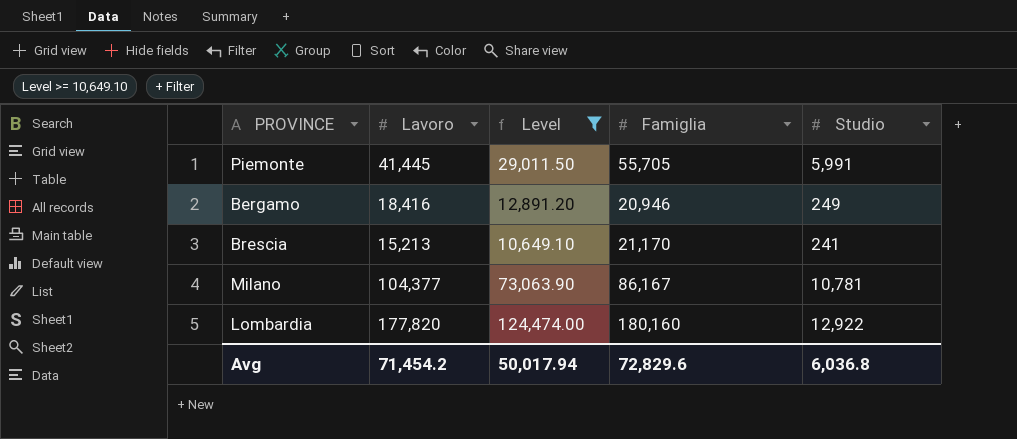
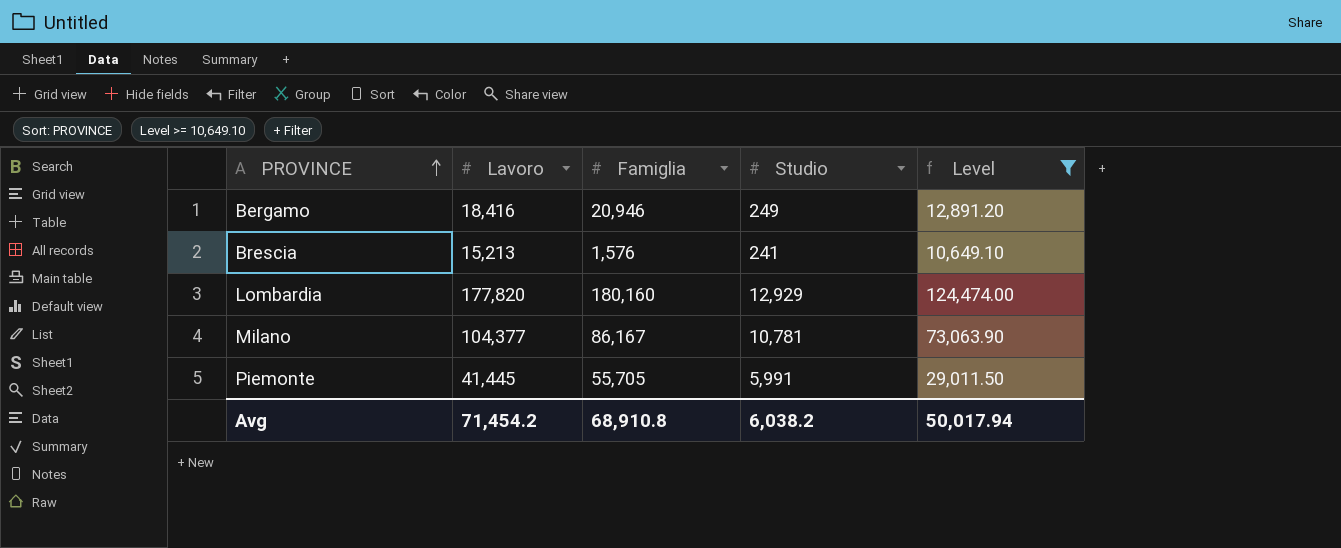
row order: none -> PROVINCE ascending
column Level | position: 3 -> 5
Brescia | Famiglia: 21,170 -> 1,576
Lombardia | Studio: 12,922 -> 12,929
Avg | Famiglia: 72,829.6 -> 68,910.8
Avg | Studio: 6,036.8 -> 6,038.2

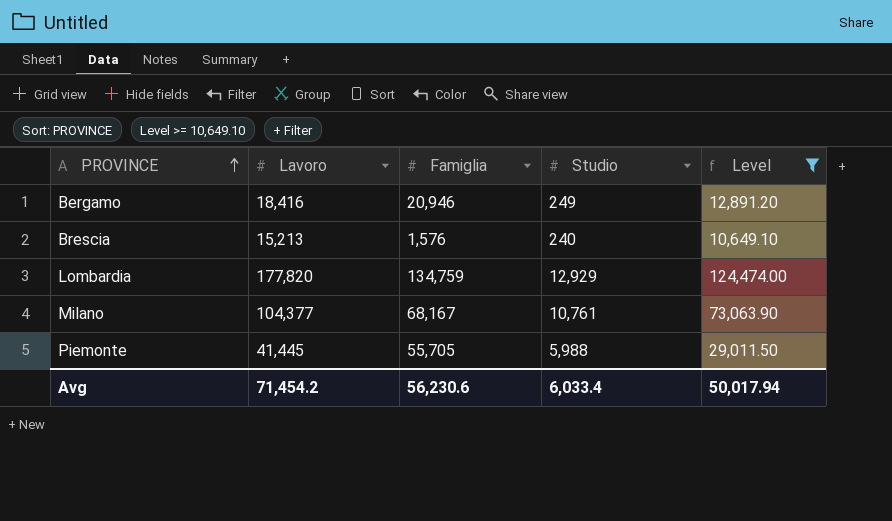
Brescia | Studio: 241 -> 240
Lombardia | Famiglia: 180,160 -> 134,759
Milano | Famiglia: 86,167 -> 68,167
Milano | Studio: 10,781 -> 10,761
Piemonte | Studio: 5,991 -> 5,988
Avg | Famiglia: 68,910.8 -> 56,230.6
Avg | Studio: 6,038.2 -> 6,033.4

